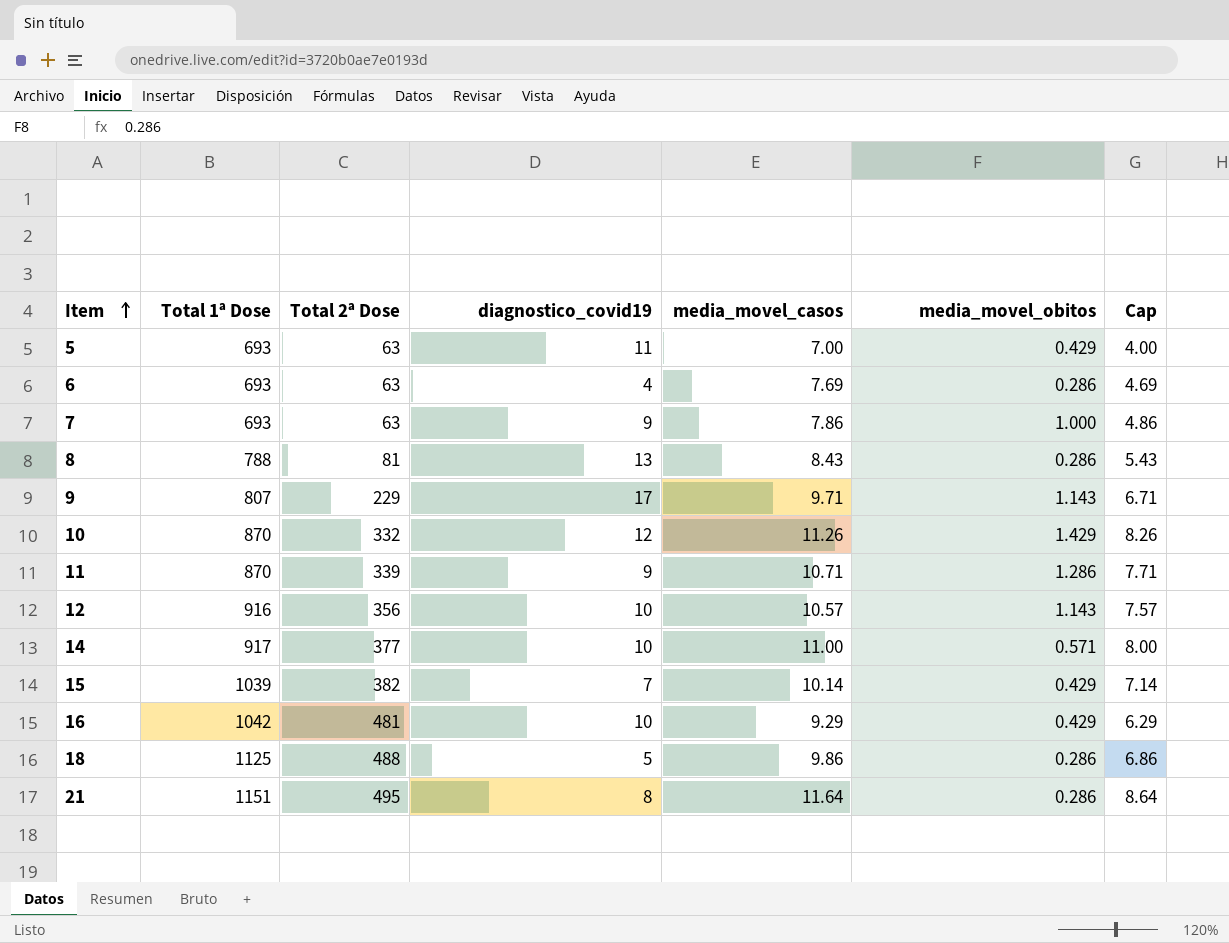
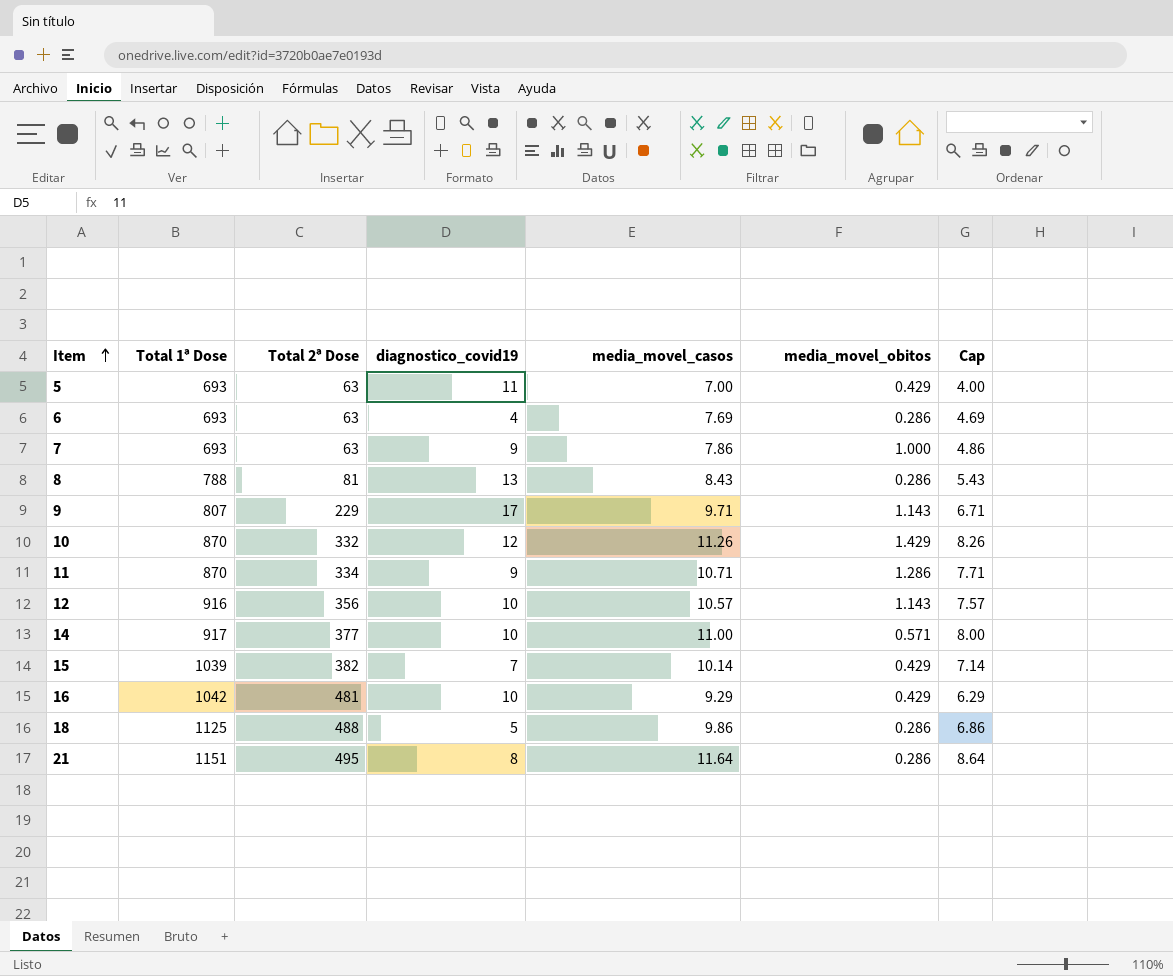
11 | Total 2ª Dose: 339 -> 334

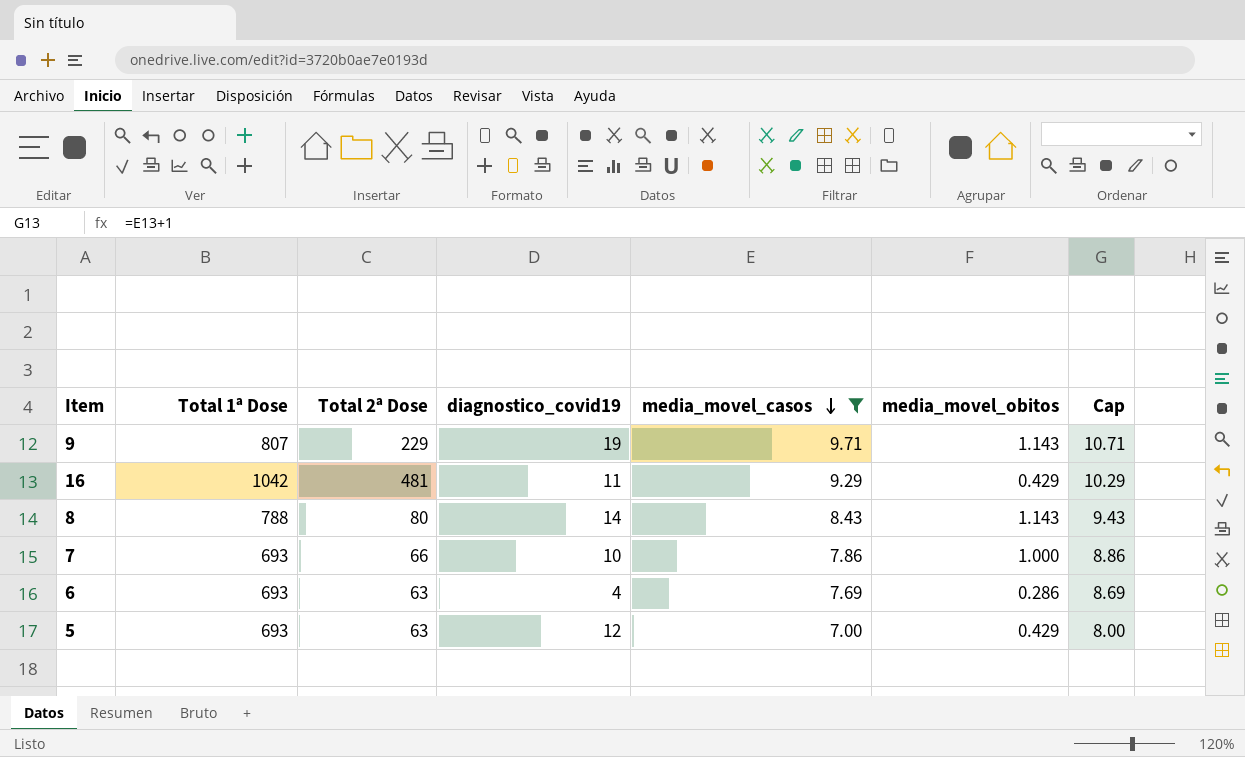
filter: none -> media_movel_casos <= 9.71
row order: Item ascending -> media_movel_casos descending
column Cap | formula: [media_movel_casos] - 3 -> [media_movel_casos] + 1
9 | diagnostico_covid19: 17 -> 19
16 | diagnostico_covid19: 10 -> 11
8 | Total 2ª Dose: 81 -> 80
8 | diagnostico_covid19: 13 -> 14
8 | media_movel_obitos: 0.286 -> 1.143
7 | Total 2ª Dose: 63 -> 66
7 | diagnostico_covid19: 9 -> 10
5 | diagnostico_covid19: 11 -> 12

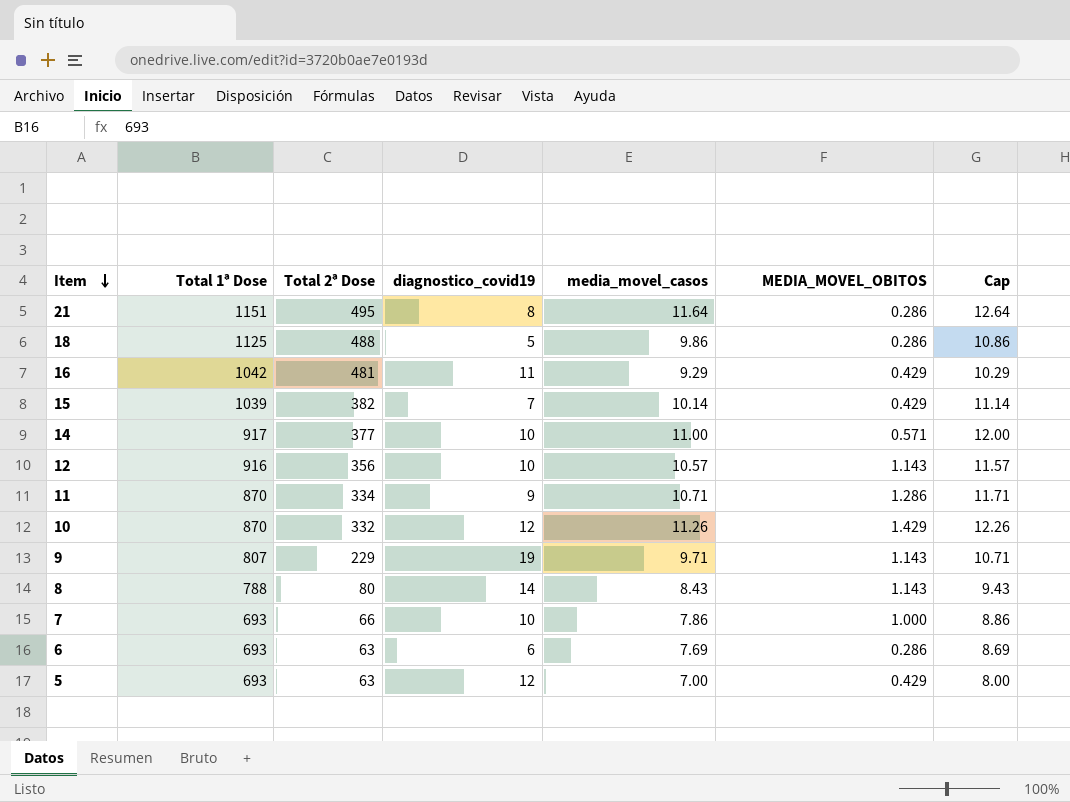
filter: media_movel_casos <= 9.71 -> none
row order: media_movel_casos descending -> Item descending
column name: media_movel_obitos -> MEDIA_MOVEL_OBITOS
6 | diagnostico_covid19: 4 -> 6

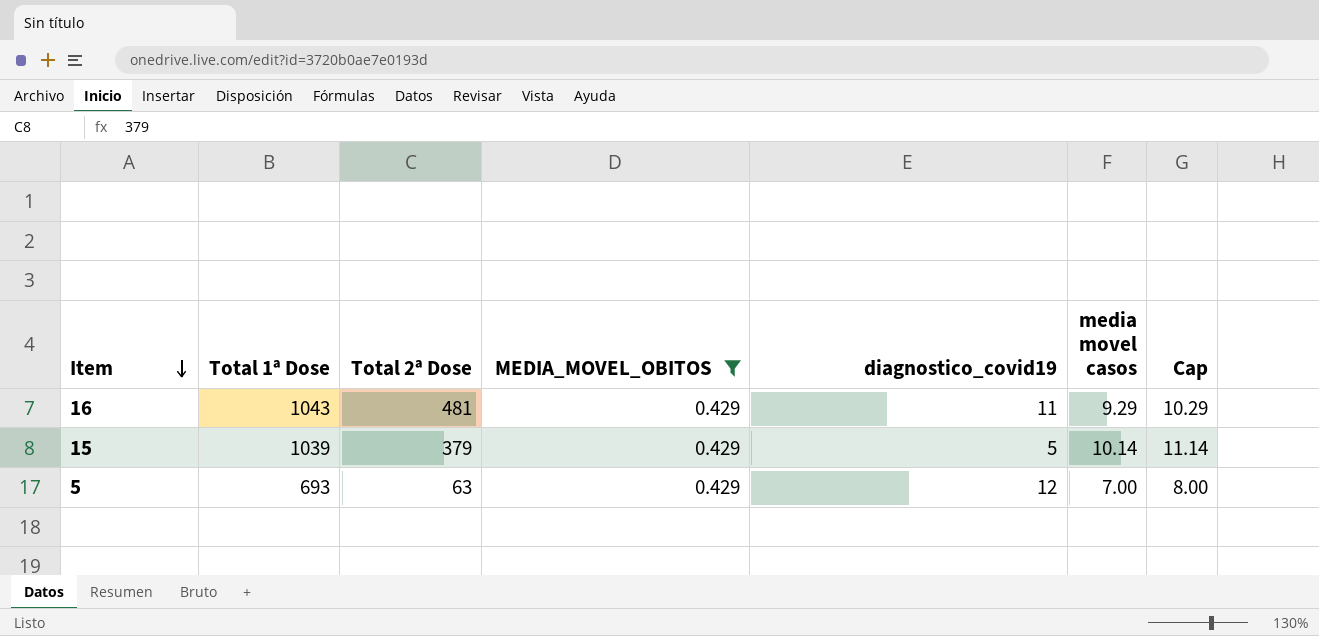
filter: none -> MEDIA_MOVEL_OBITOS = 0.429
column MEDIA_MOVEL_OBITOS | position: 6 -> 4
column name: media_movel_casos -> media movel casos
16 | Total 1ª Dose: 1042 -> 1043
15 | Total 2ª Dose: 382 -> 379
15 | diagnostico_covid19: 7 -> 5

